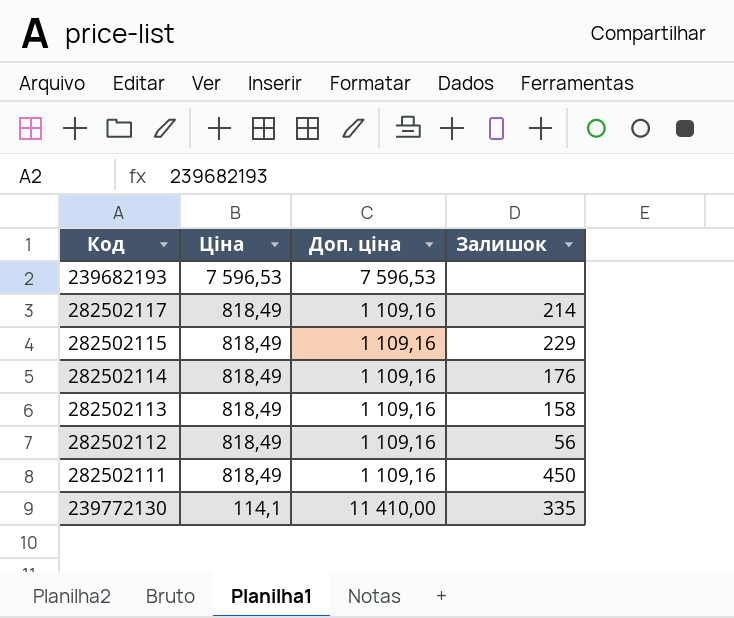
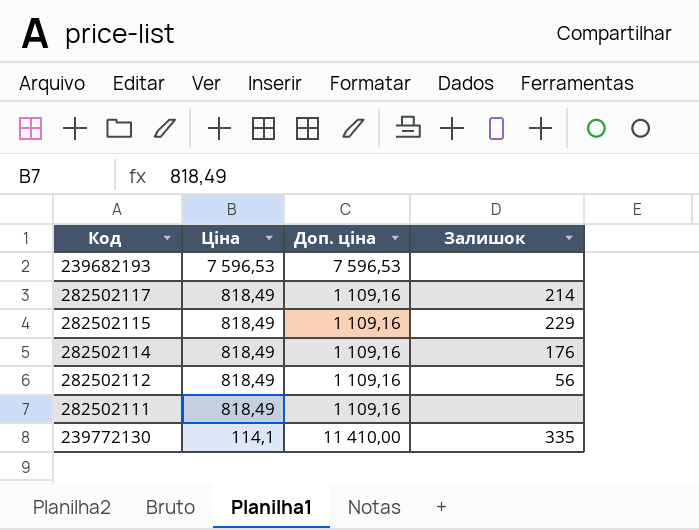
row 282502113: 818,49 | 1 109,16 | 158 -> none
282502111 | Залишок: 450 -> none

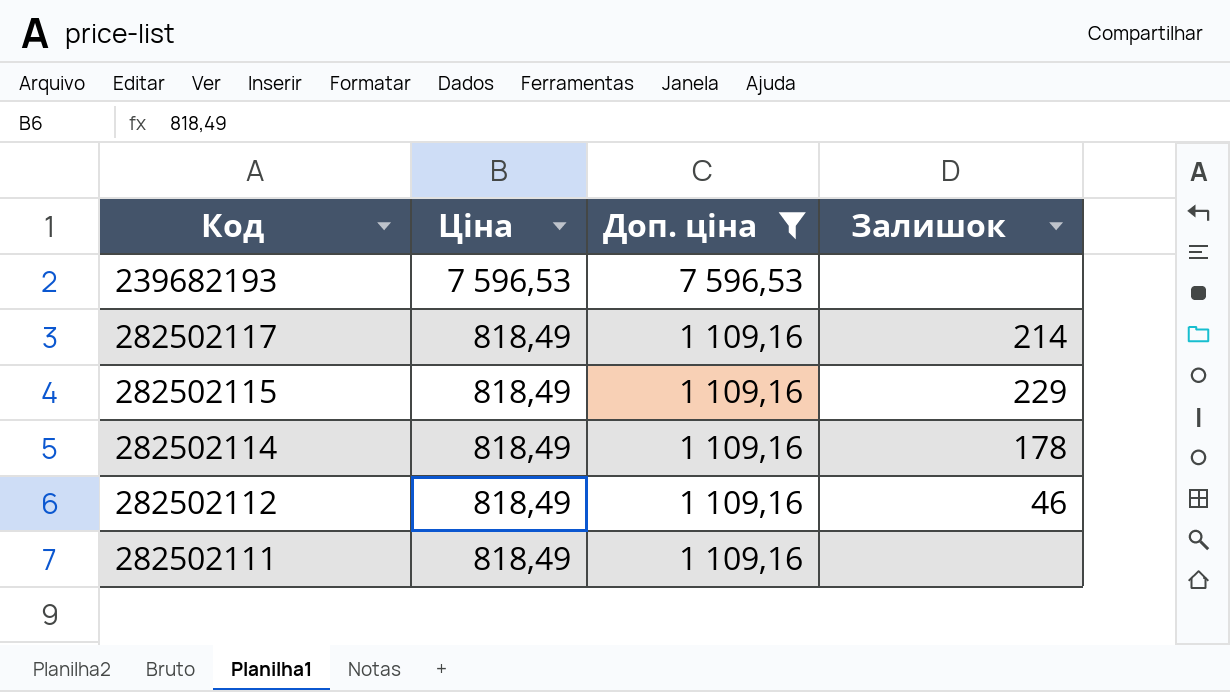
filter: none -> Доп. ціна != 11 410,00
282502114 | Залишок: 176 -> 178
282502112 | Залишок: 56 -> 46

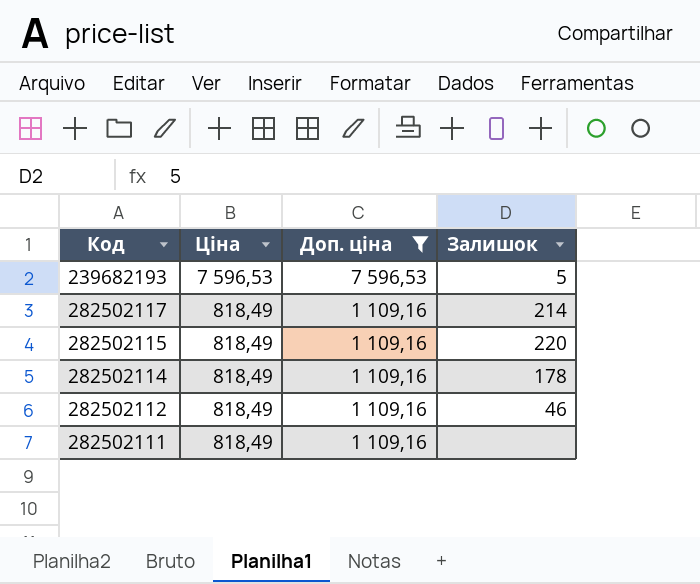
239682193 | Залишок: none -> 5
282502115 | Залишок: 229 -> 220

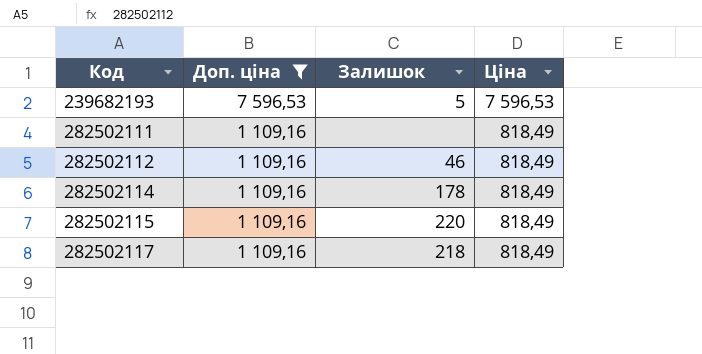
row order: Ціна descending -> Код ascending
column Ціна | position: 2 -> 4
282502117 | Залишок: 214 -> 218

